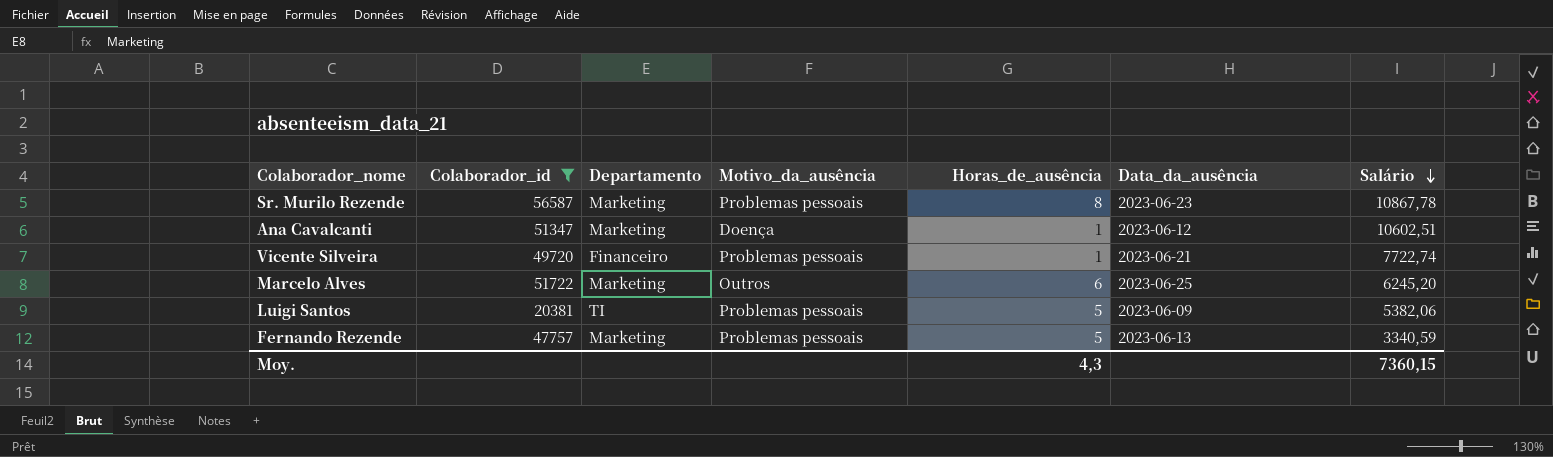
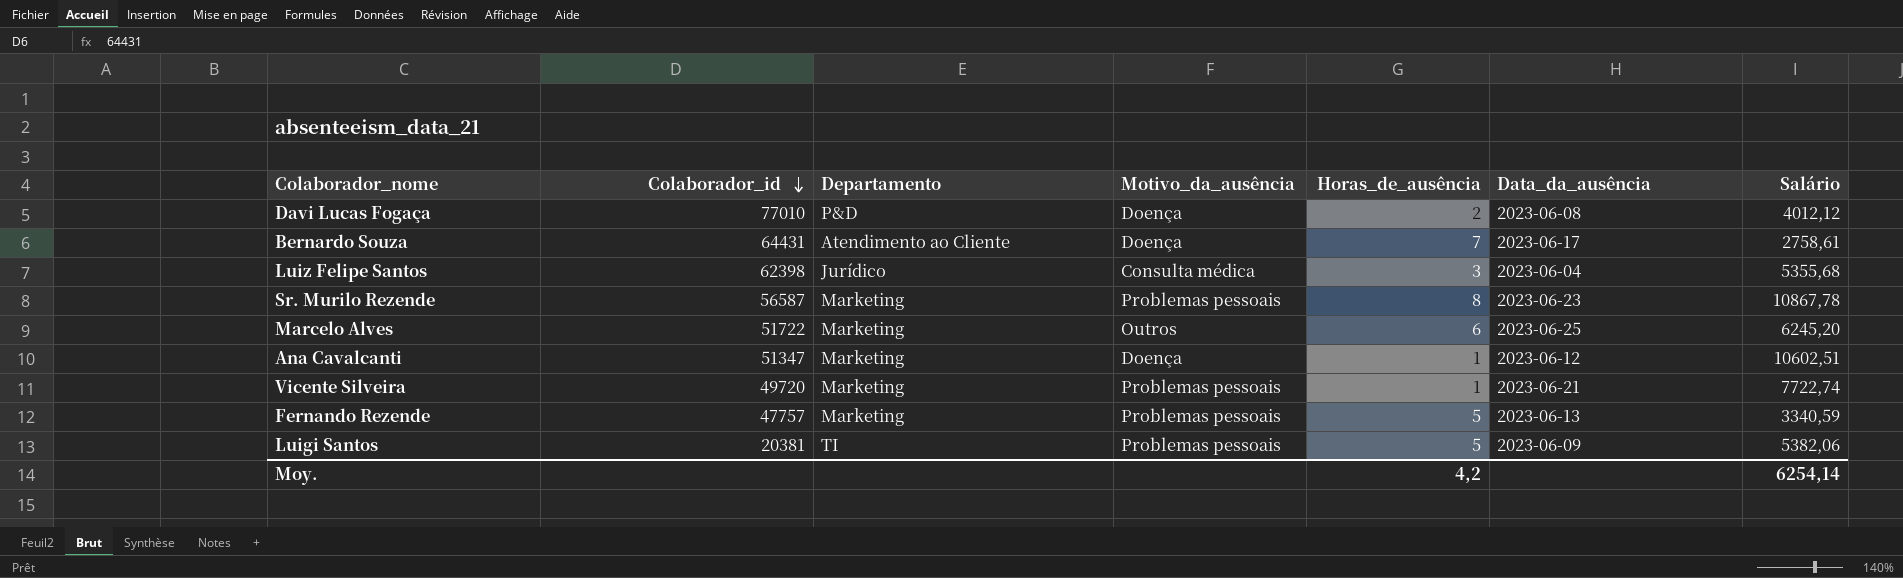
filter: Colaborador_id <= 56587 -> none
row order: Salário descending -> Colaborador_id descending
Vicente Silveira | Departamento: Financeiro -> Marketing
Moy. | Horas_de_ausência: 4,3 -> 4,2
Moy. | Salário: 7360,15 -> 6254,14

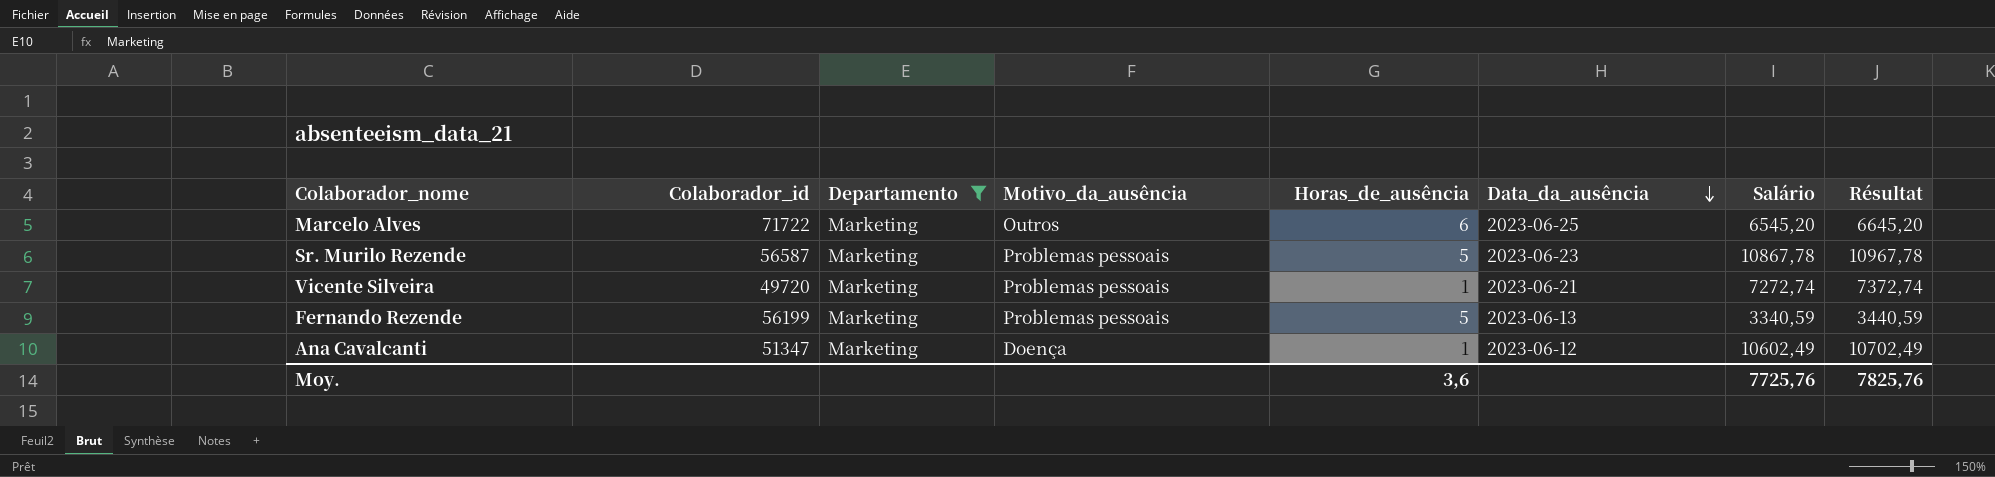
filter: none -> Departamento = Marketing
row order: Colaborador_id descending -> Data_da_ausência descending
column Résultat | formula: none -> [Salário] + 100
Marcelo Alves | Colaborador_id: 51722 -> 71722
Marcelo Alves | Salário: 6245,20 -> 6545,20
Sr. Murilo Rezende | Horas_de_ausência: 8 -> 5
Vicente Silveira | Salário: 7722,74 -> 7272,74
Fernando Rezende | Colaborador_id: 47757 -> 56199
Ana Cavalcanti | Salário: 10602,51 -> 10602,49
Moy. | Horas_de_ausência: 4,2 -> 3,6
Moy. | Salário: 6254,14 -> 7725,76

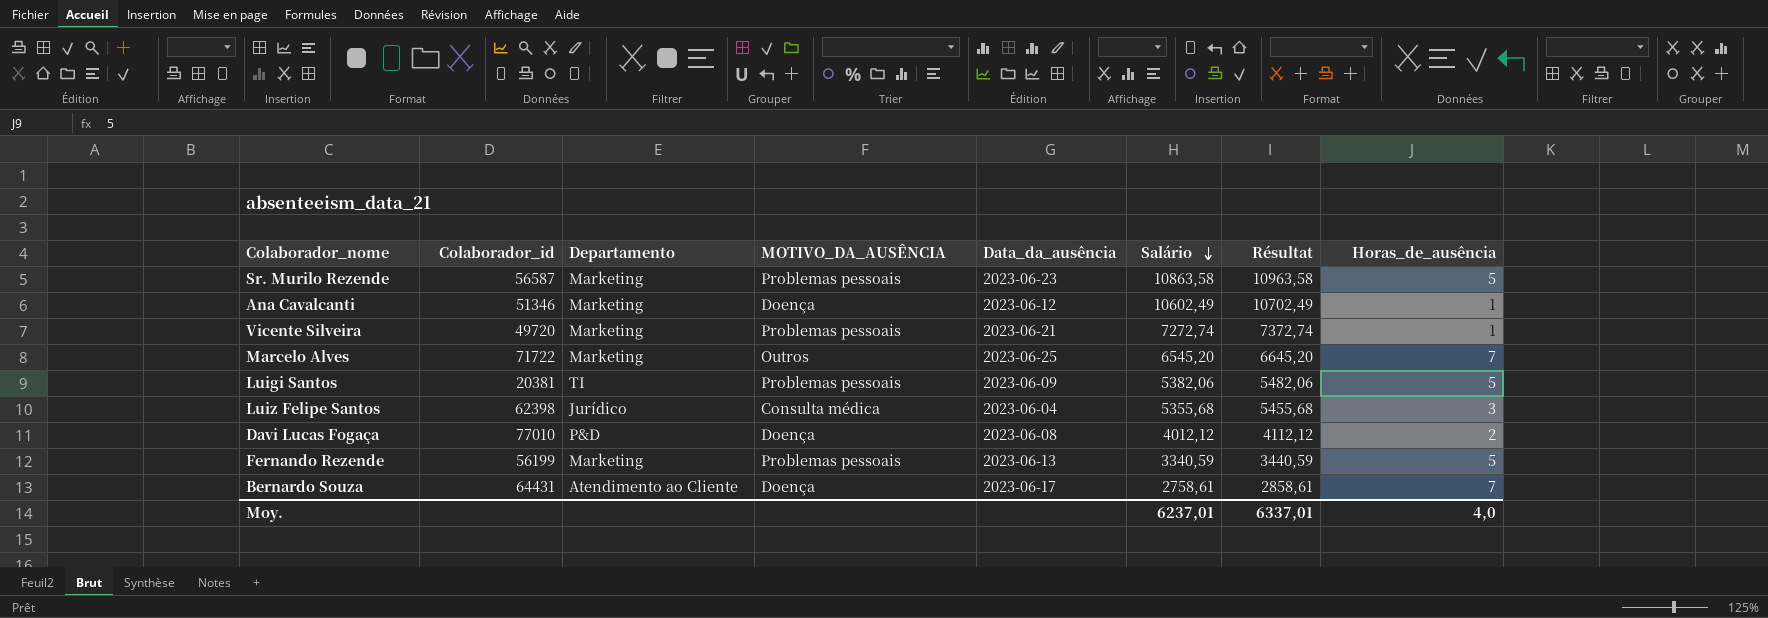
filter: Departamento = Marketing -> none
row order: Data_da_ausência descending -> Salário descending
column name: Motivo_da_ausência -> MOTIVO_DA_AUSÊNCIA
column Horas_de_ausência | position: 5 -> 8
Sr. Murilo Rezende | Salário: 10867,78 -> 10863,58
Sr. Murilo Rezende | Résultat: 10967,78 -> 10963,58
Ana Cavalcanti | Colaborador_id: 51347 -> 51346
Marcelo Alves | Horas_de_ausência: 6 -> 7
Moy. | Salário: 7725,76 -> 6237,01
Moy. | Résultat: 7825,76 -> 6337,01
Moy. | Horas_de_ausência: 3,6 -> 4,0

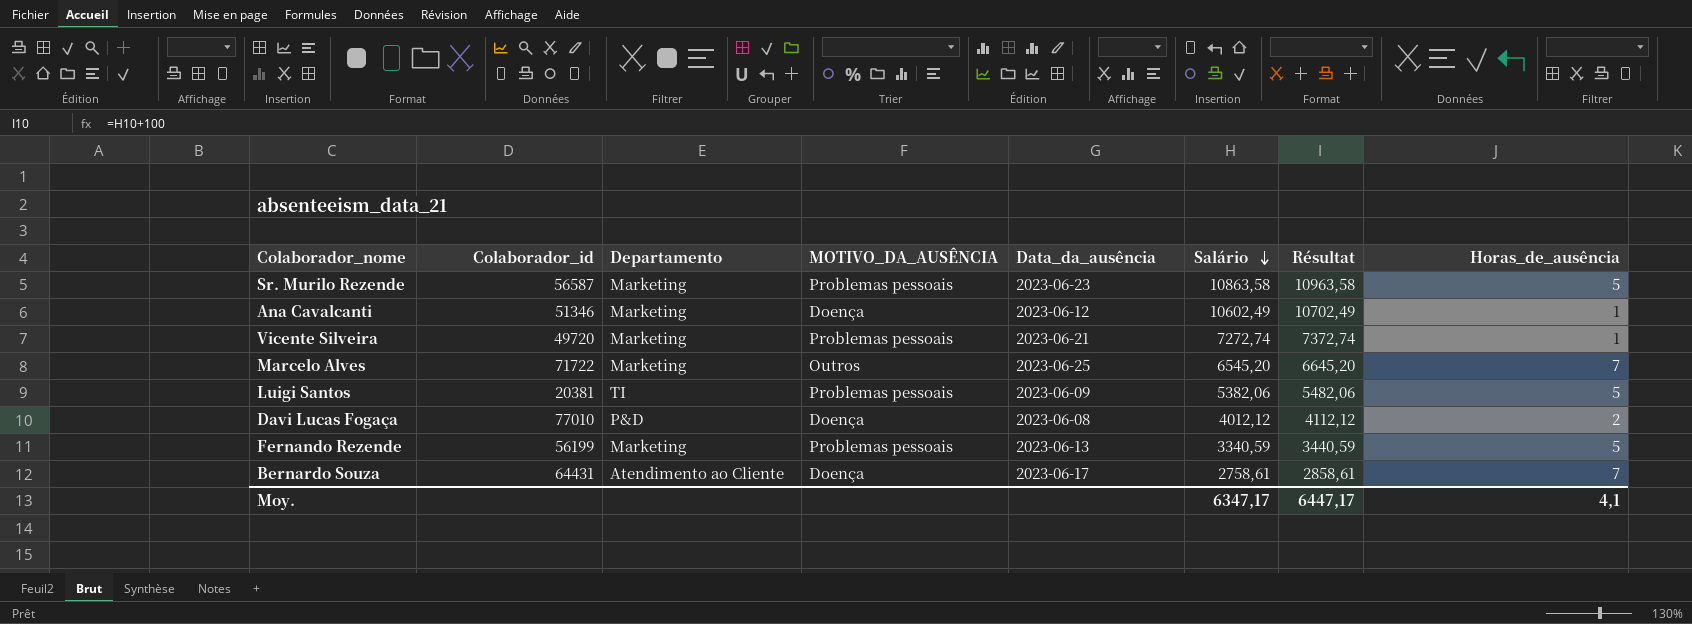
row Luiz Felipe Santos: 62398 | Jurídico | Consulta médica | 2023-06-04 | 5355,68 | 5455,68 | 3 -> none
Moy. | Salário: 6237,01 -> 6347,17
Moy. | Résultat: 6337,01 -> 6447,17
Moy. | Horas_de_ausência: 4,0 -> 4,1

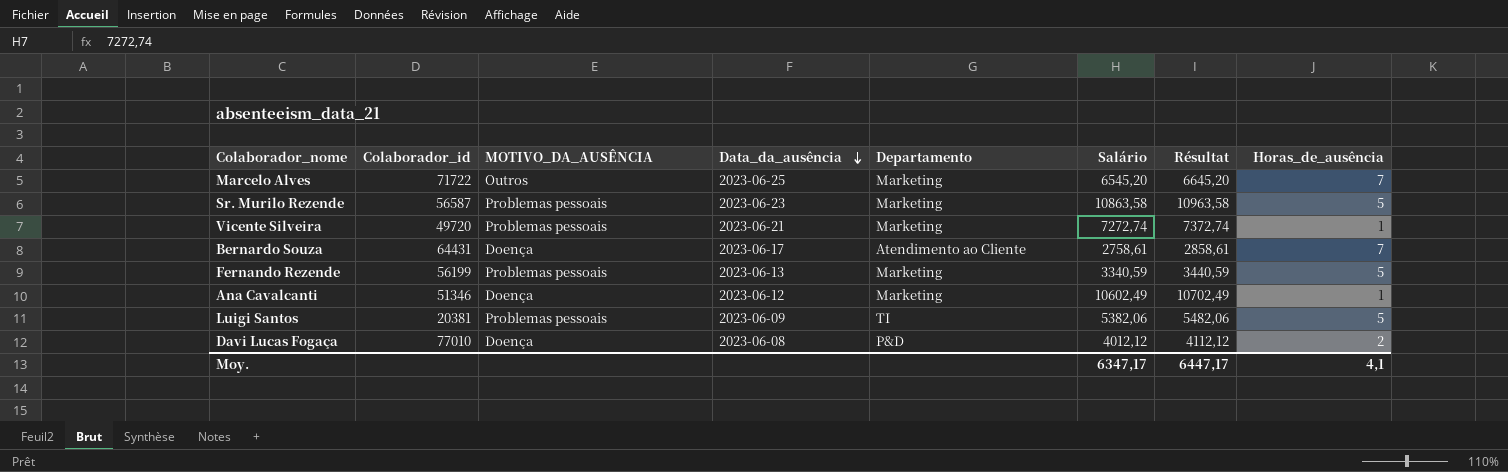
row order: Salário descending -> Data_da_ausência descending
column Departamento | position: 3 -> 5

